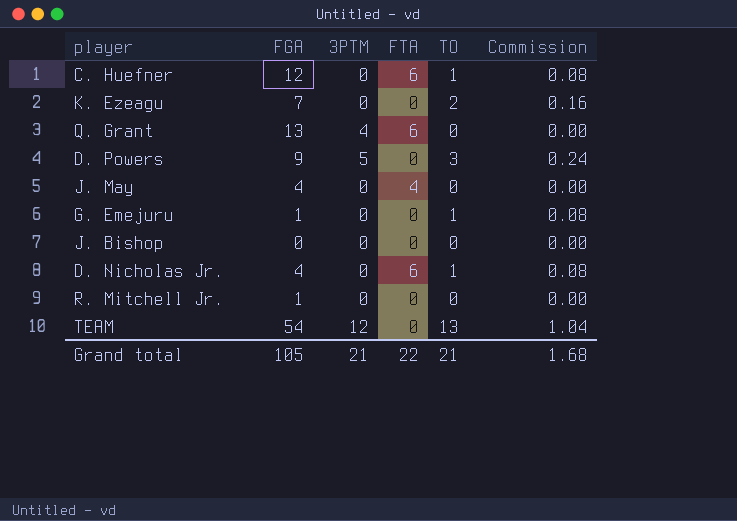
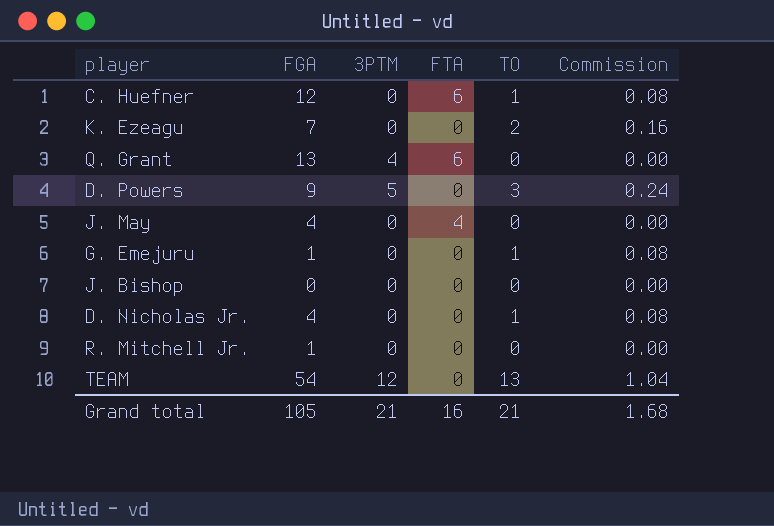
D. Nicholas Jr. | FTA: 6 -> 0
Grand total | FTA: 22 -> 16

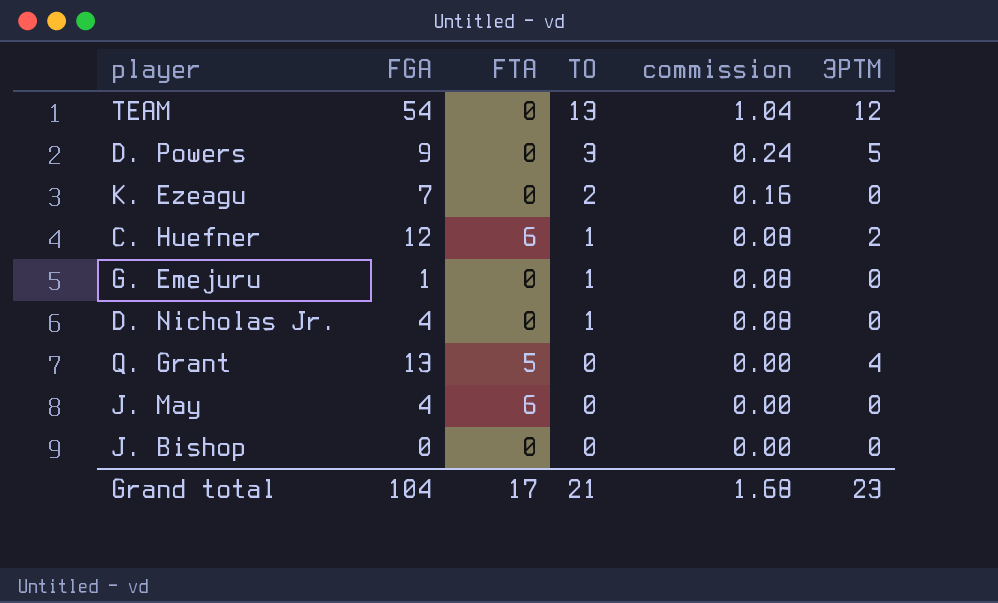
row order: none -> TO descending
column name: Commission -> commission
column 3PTM | position: 3 -> 6
row R. Mitchell Jr.: 1 | 0 | 0 | 0 | 0.00 -> none
C. Huefner | 3PTM: 0 -> 2
Q. Grant | FTA: 6 -> 5
J. May | FTA: 4 -> 6
Grand total | FGA: 105 -> 104
Grand total | FTA: 16 -> 17
Grand total | 3PTM: 21 -> 23

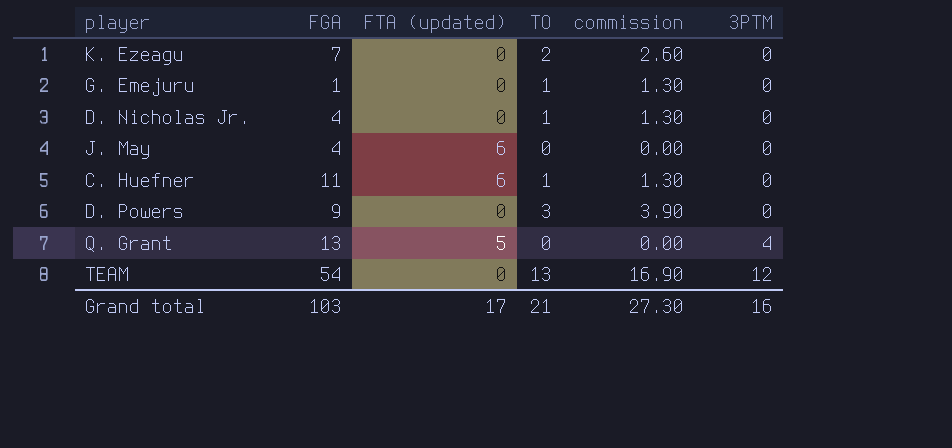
row order: TO descending -> 3PTM ascending
column name: FTA -> FTA (updated)
column commission | formula: [TO] * 0.08 -> [TO] * 1.3
row J. Bishop: 0 | 0 | 0 | 0.00 | 0 -> none
C. Huefner | FGA: 12 -> 11
C. Huefner | 3PTM: 2 -> 0
D. Powers | 3PTM: 5 -> 0
Grand total | FGA: 104 -> 103
Grand total | commission: 1.68 -> 27.30
Grand total | 3PTM: 23 -> 16

